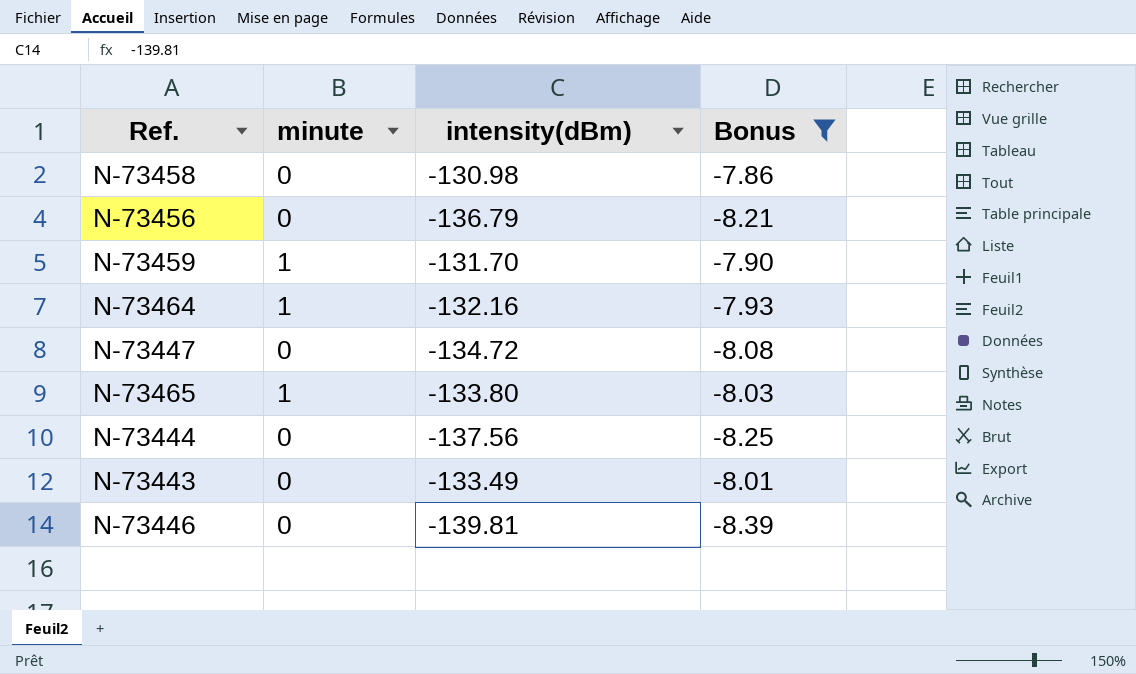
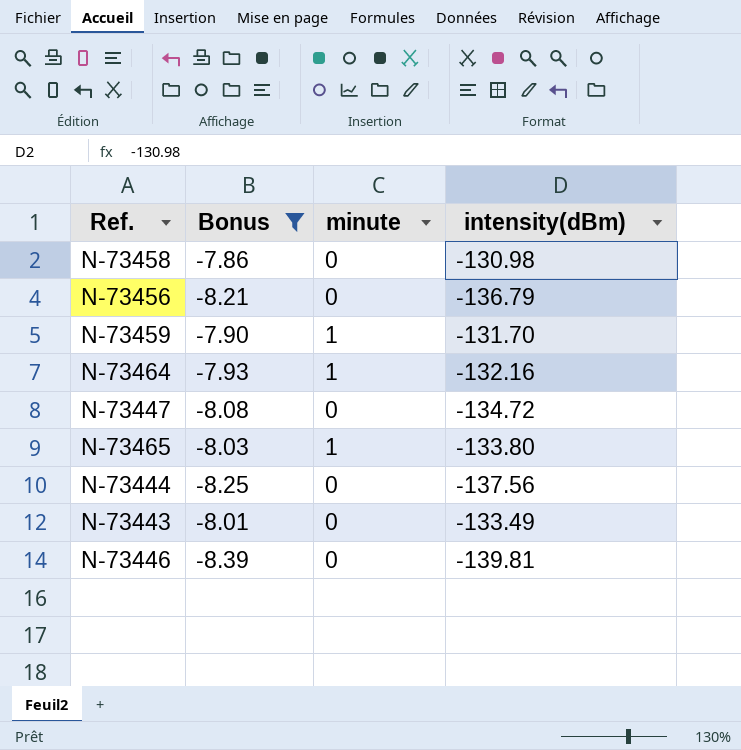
column Bonus | position: 4 -> 2

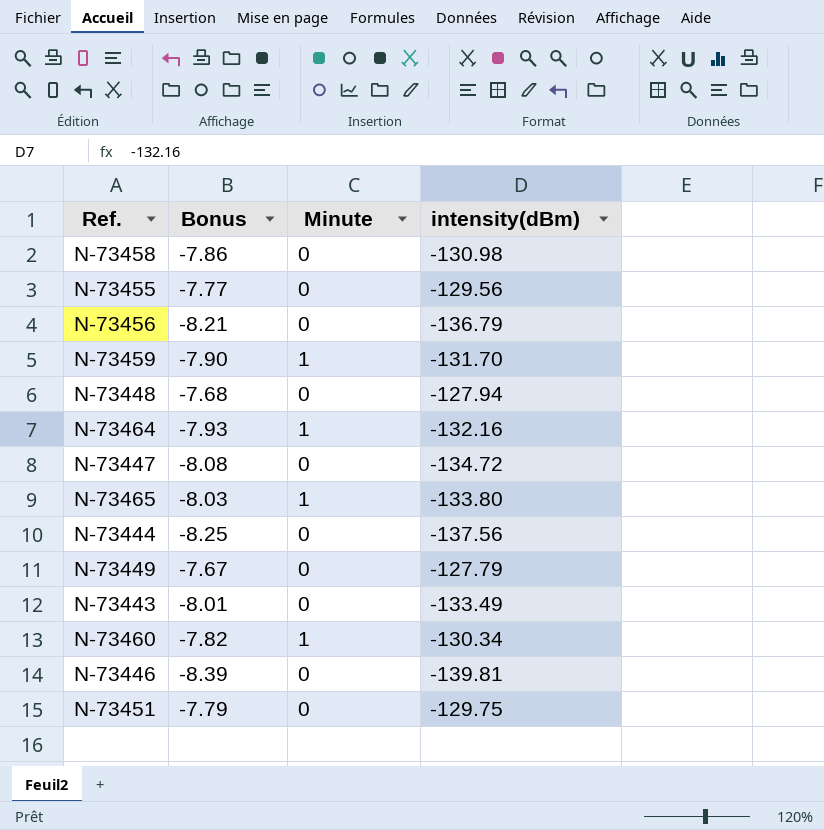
filter: Bonus <= -7.86 -> none
column name: minute -> Minute

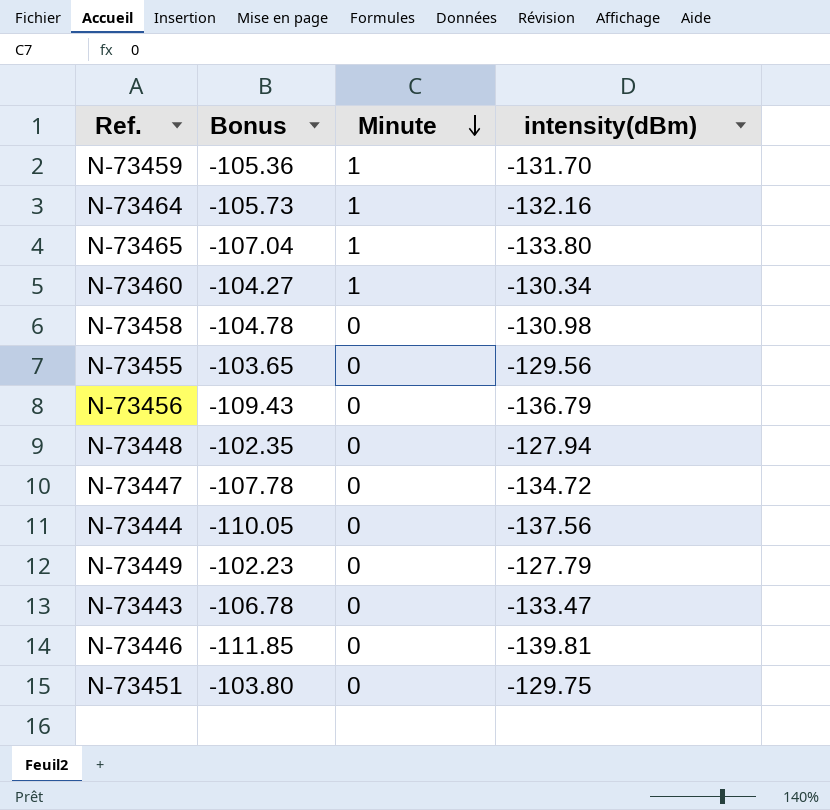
row order: none -> Minute descending
column Bonus | formula: [intensity(dBm)] * 0.06 -> [intensity(dBm)] * 0.8
N-73443 | intensity(dBm): -133.49 -> -133.47

